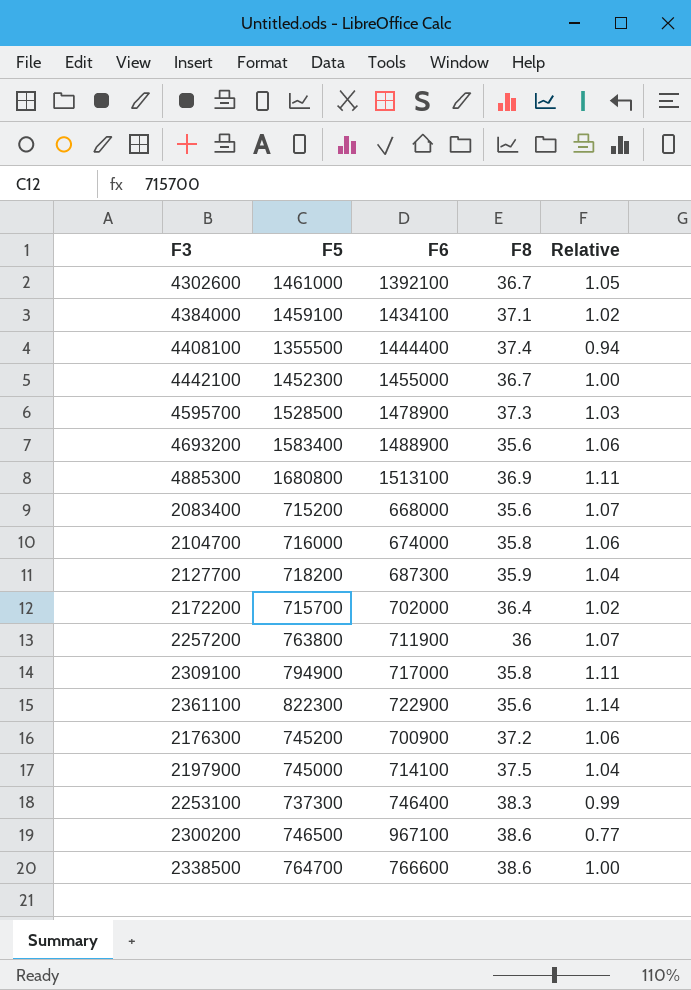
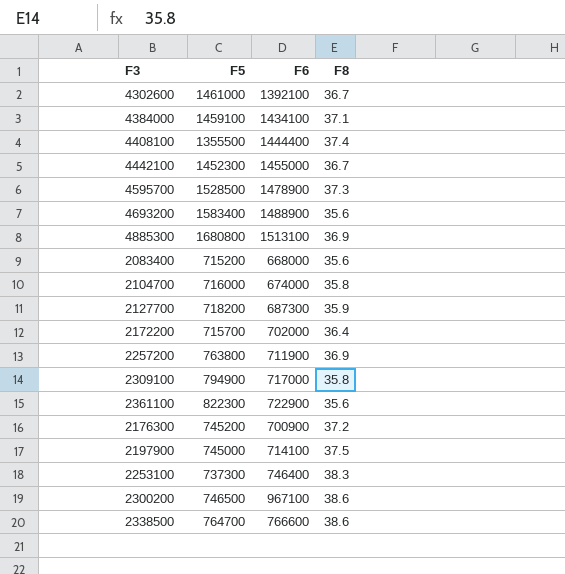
column Relative | formula: [F5] / [F6] -> none
2257200 | F8: 36 -> 36.9

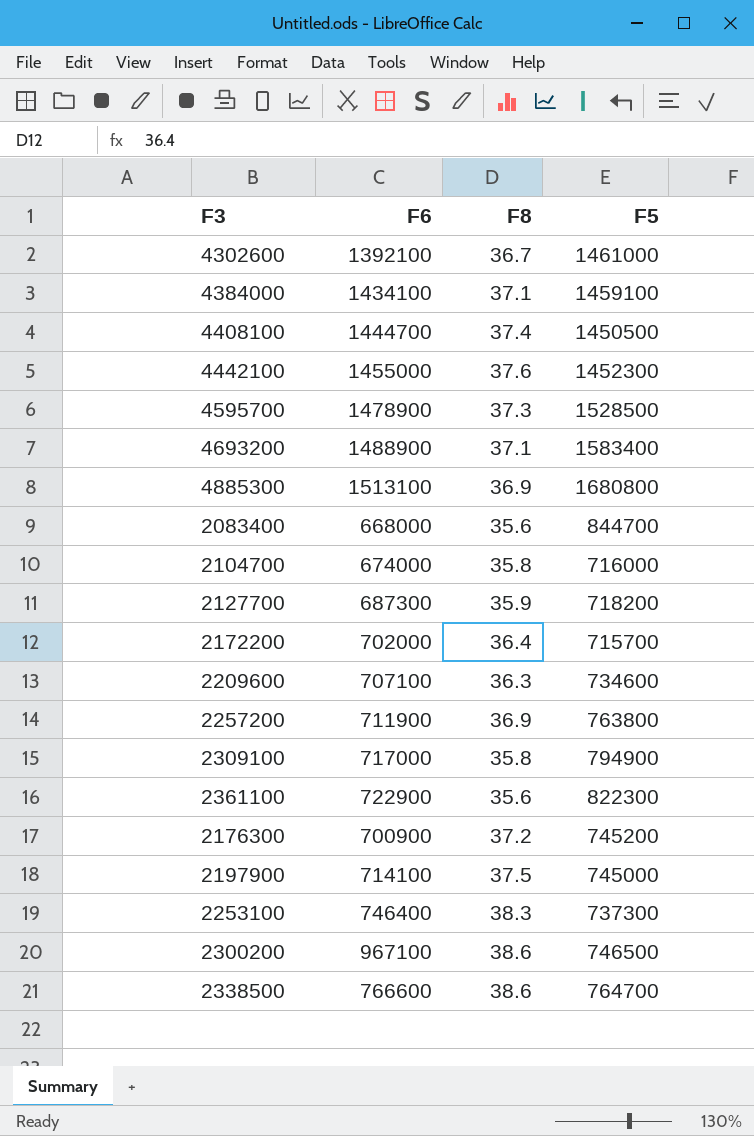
column F5 | position: 2 -> 4
4408100 | F6: 1444400 -> 1444700
4408100 | F5: 1355500 -> 1450500
4442100 | F8: 36.7 -> 37.6
4693200 | F8: 35.6 -> 37.1
2083400 | F5: 715200 -> 844700
row 2209600: none -> 707100 | 36.3 | 734600

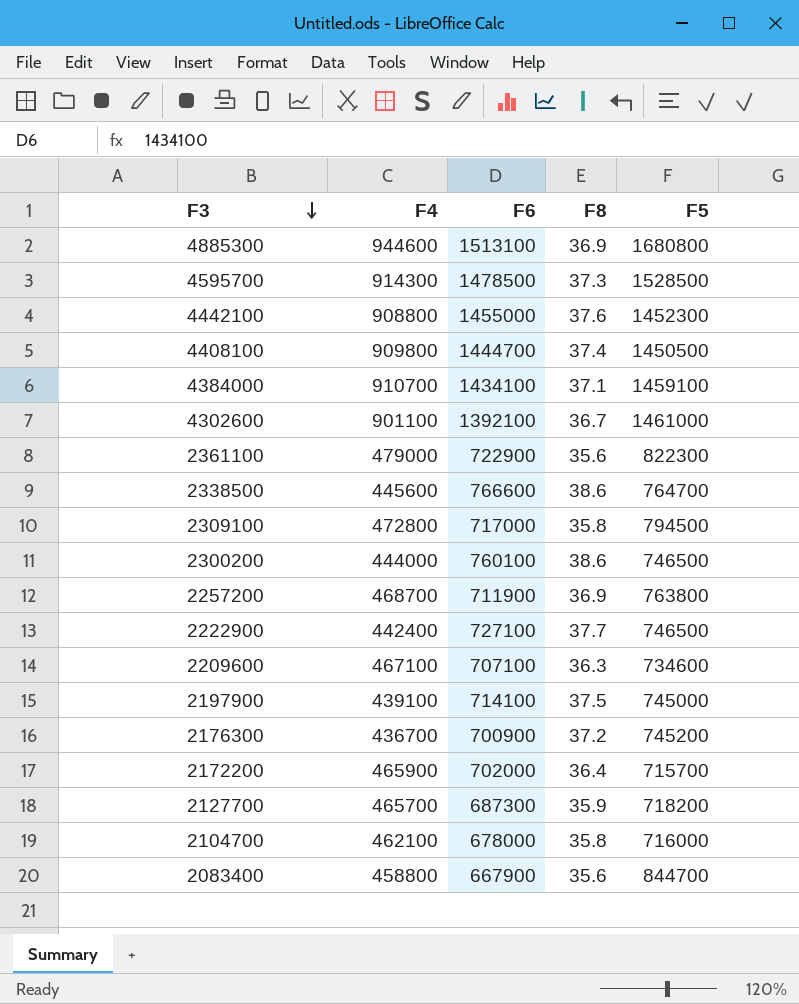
row order: none -> F3 descending
column F4 | position: none -> 2
row 4693200: 1488900 | 37.1 | 1583400 -> none
row 2253100: 746400 | 38.3 | 737300 -> none
4595700 | F6: 1478900 -> 1478500
2309100 | F5: 794900 -> 794500
2300200 | F6: 967100 -> 760100
row 2222900: none -> 442400 | 727100 | 37.7 | 746500
2104700 | F6: 674000 -> 678000
2083400 | F6: 668000 -> 667900

